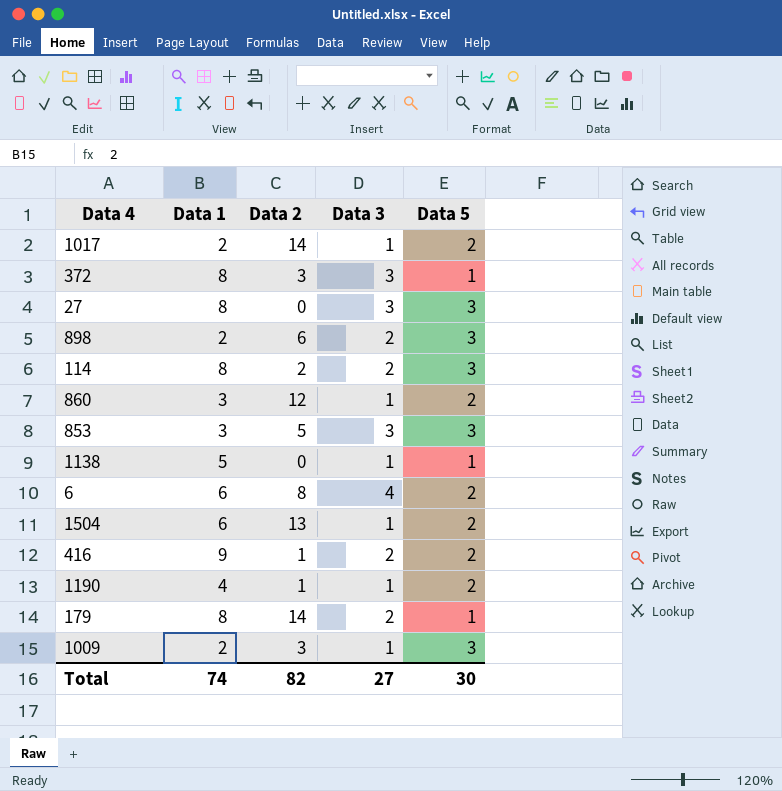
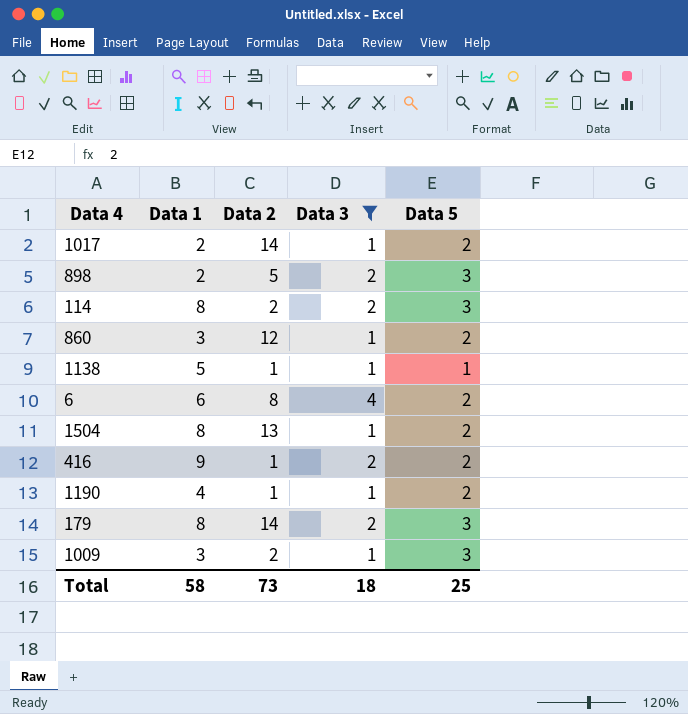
filter: none -> Data 3 != 3
898 | Data 2: 6 -> 5
1138 | Data 2: 0 -> 1
1504 | Data 1: 6 -> 8
179 | Data 5: 1 -> 3
1009 | Data 1: 2 -> 3
1009 | Data 2: 3 -> 2
Total | Data 1: 74 -> 58
Total | Data 2: 82 -> 73
Total | Data 3: 27 -> 18
Total | Data 5: 30 -> 25

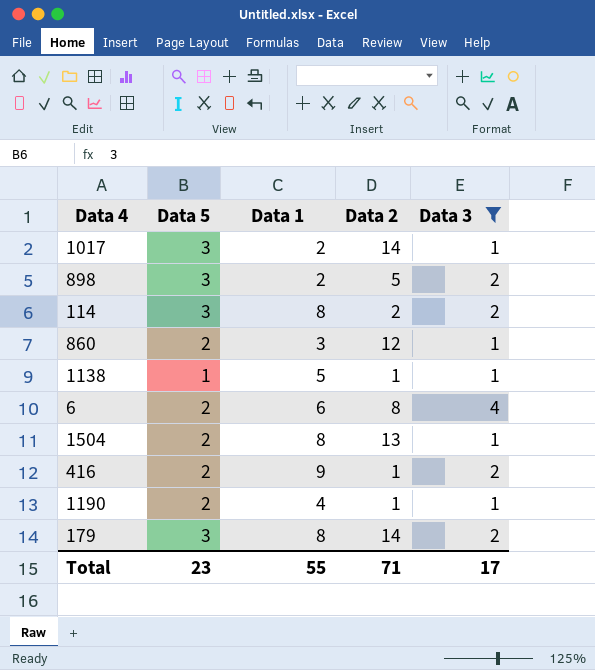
column Data 5 | position: 5 -> 2
row 1009: 3 | 2 | 1 | 3 -> none
1017 | Data 5: 2 -> 3
Total | Data 5: 25 -> 23
Total | Data 1: 58 -> 55
Total | Data 2: 73 -> 71
Total | Data 3: 18 -> 17

